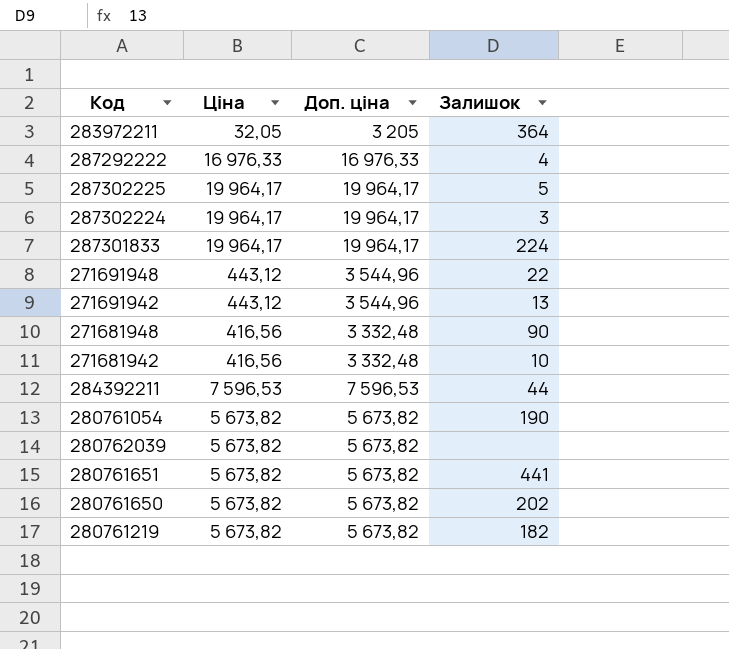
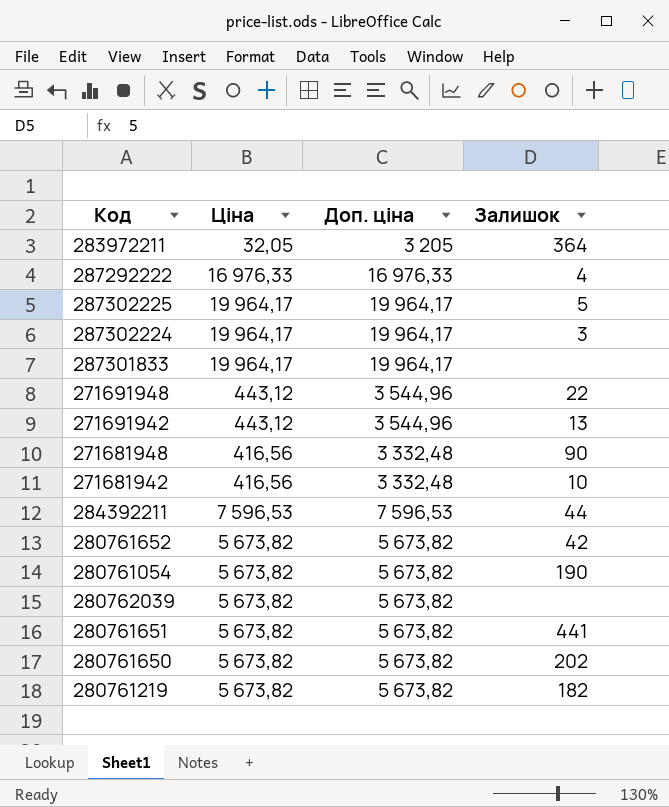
287301833 | Залишок: 224 -> none
row 280761652: none -> 5 673,82 | 5 673,82 | 42

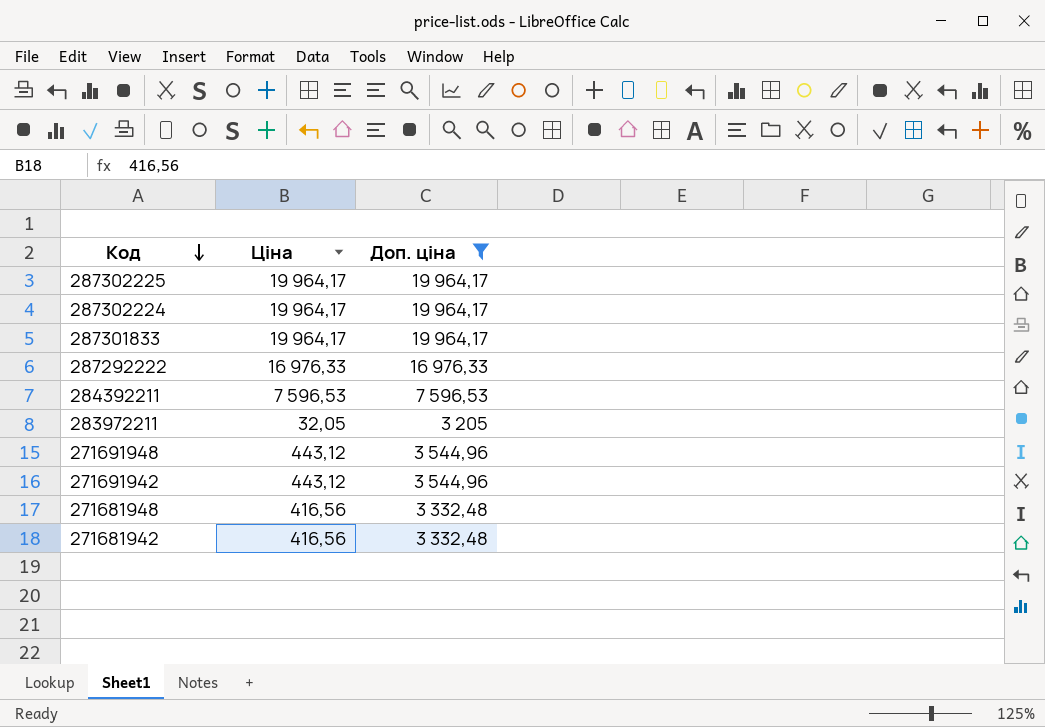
filter: none -> Доп. ціна != 5 673,82
row order: none -> Код descending
column Залишок | position: 4 -> none

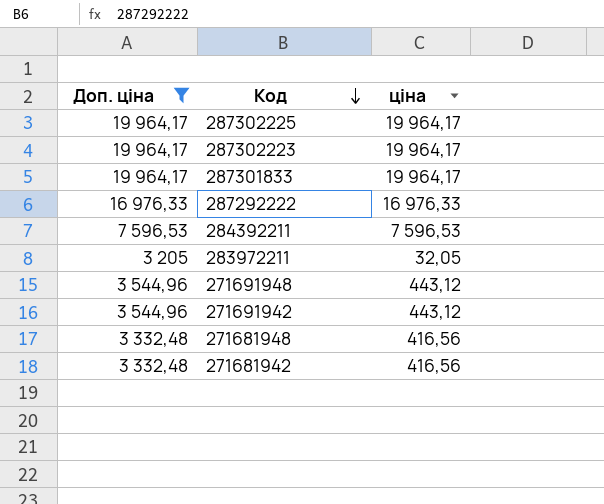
column Доп. ціна | position: 3 -> 1
column name: Ціна -> ціна
row 287302224: 19 964,17 | 19 964,17 -> none
row 287302223: none -> 19 964,17 | 19 964,17

